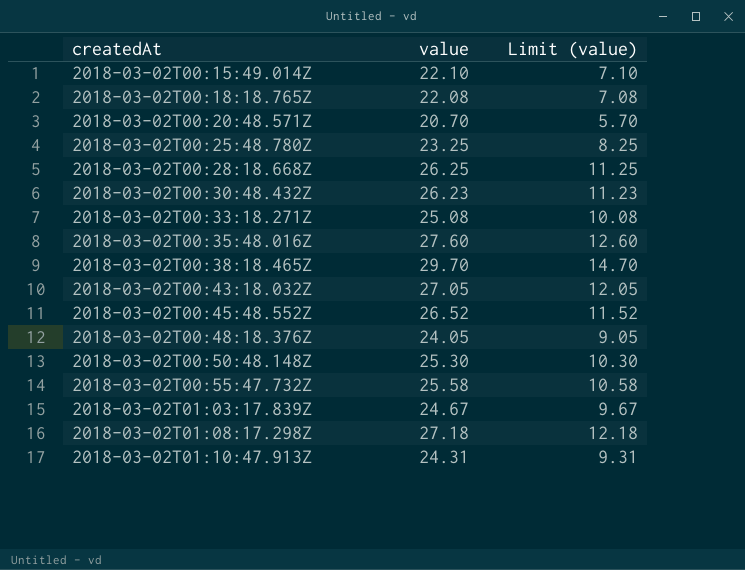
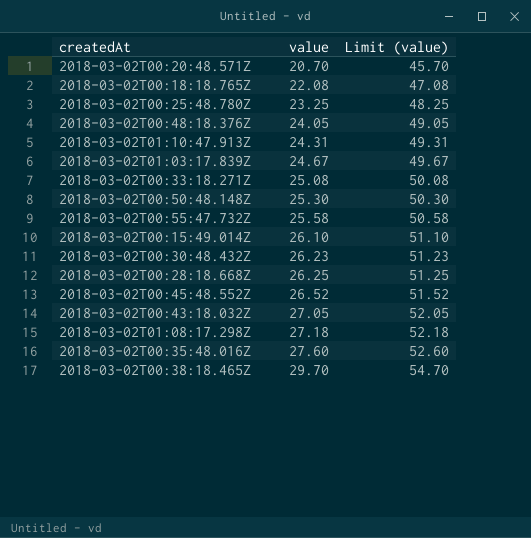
row order: createdAt ascending -> value ascending
column Limit (value) | formula: [value] - 15 -> [value] + 25
2018-03-02T00:15:49.014Z | value: 22.10 -> 26.10

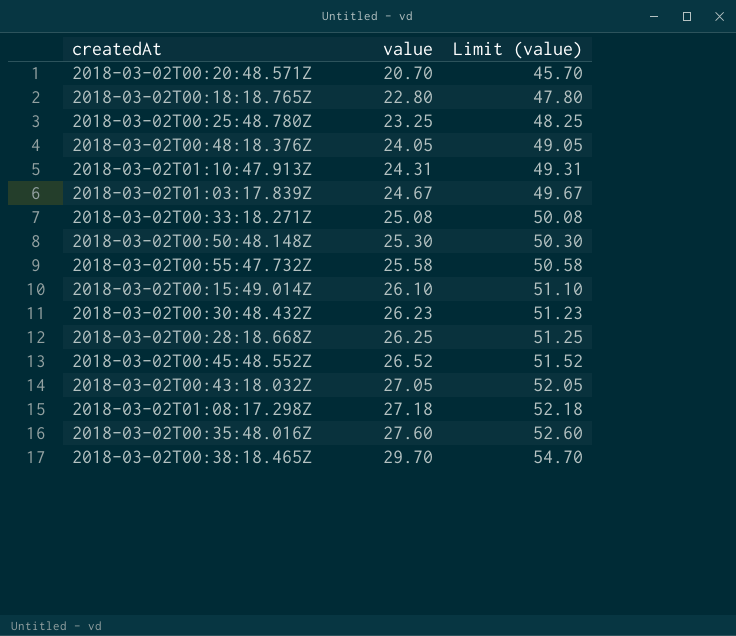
2018-03-02T00:18:18.765Z | value: 22.08 -> 22.80
2018-03-02T00:18:18.765Z | Limit (value): 47.08 -> 47.80

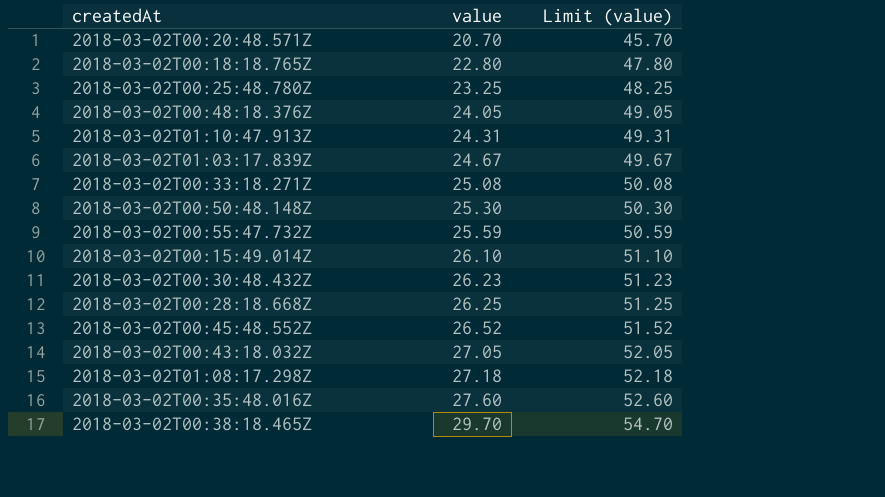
2018-03-02T00:55:47.732Z | value: 25.58 -> 25.59
2018-03-02T00:55:47.732Z | Limit (value): 50.58 -> 50.59

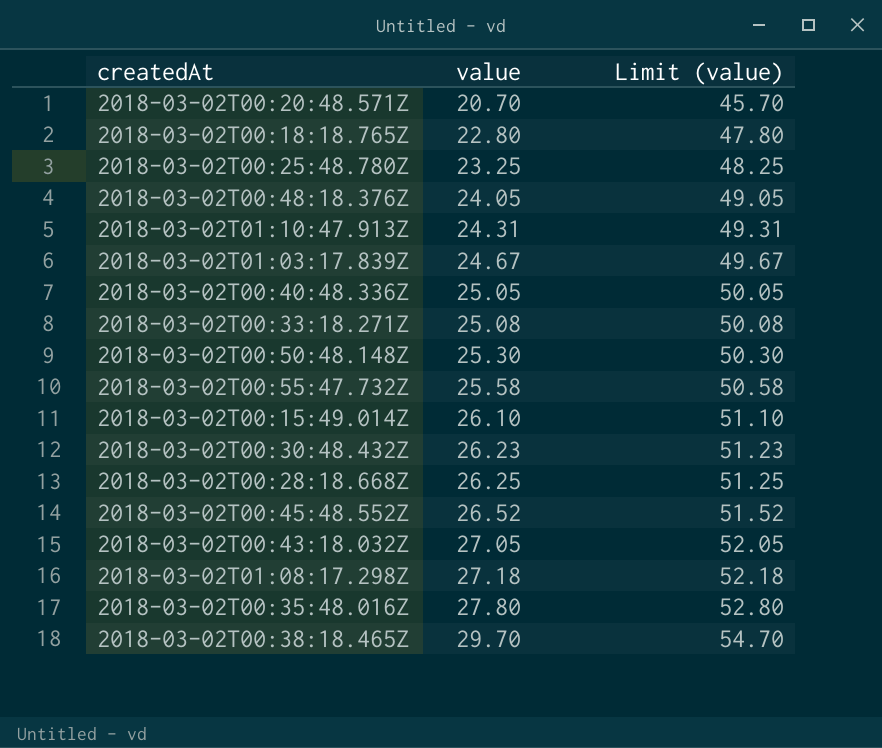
row 2018-03-02T00:40:48.336Z: none -> 25.05 | 50.05
2018-03-02T00:55:47.732Z | value: 25.59 -> 25.58
2018-03-02T00:55:47.732Z | Limit (value): 50.59 -> 50.58
2018-03-02T00:35:48.016Z | value: 27.60 -> 27.80
2018-03-02T00:35:48.016Z | Limit (value): 52.60 -> 52.80

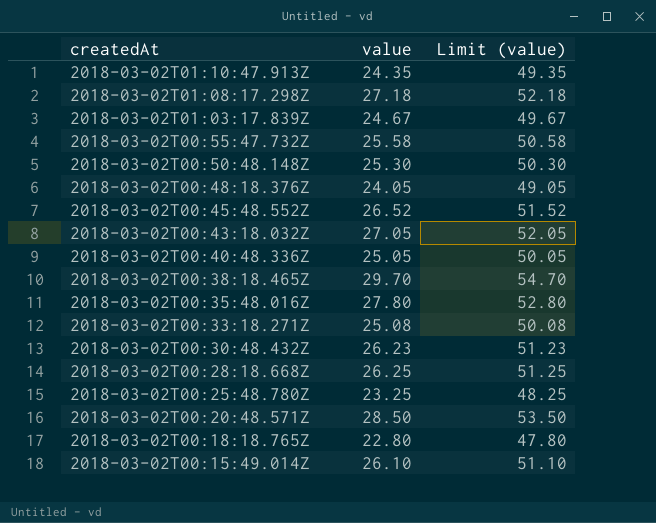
row order: value ascending -> createdAt descending
2018-03-02T01:10:47.913Z | value: 24.31 -> 24.35
2018-03-02T01:10:47.913Z | Limit (value): 49.31 -> 49.35
2018-03-02T00:20:48.571Z | value: 20.70 -> 28.50
2018-03-02T00:20:48.571Z | Limit (value): 45.70 -> 53.50

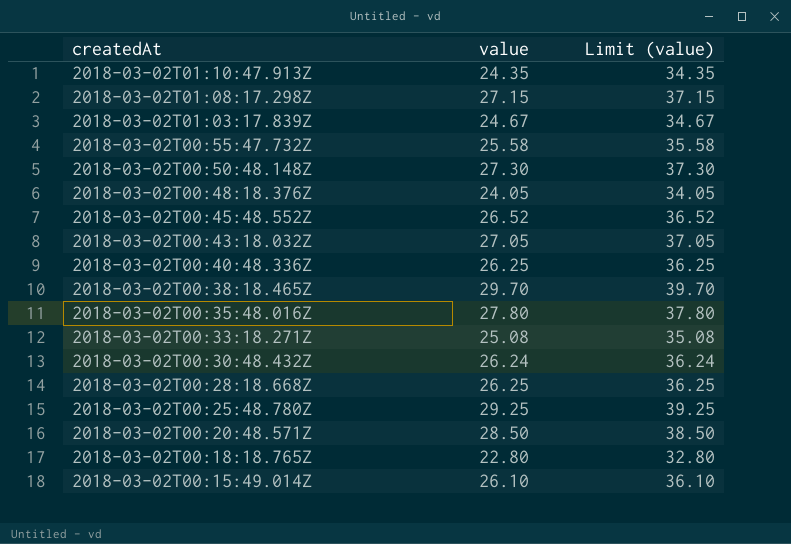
column Limit (value) | formula: [value] + 25 -> [value] + 10
2018-03-02T01:08:17.298Z | value: 27.18 -> 27.15
2018-03-02T00:50:48.148Z | value: 25.30 -> 27.30
2018-03-02T00:40:48.336Z | value: 25.05 -> 26.25
2018-03-02T00:30:48.432Z | value: 26.23 -> 26.24
2018-03-02T00:25:48.780Z | value: 23.25 -> 29.25

